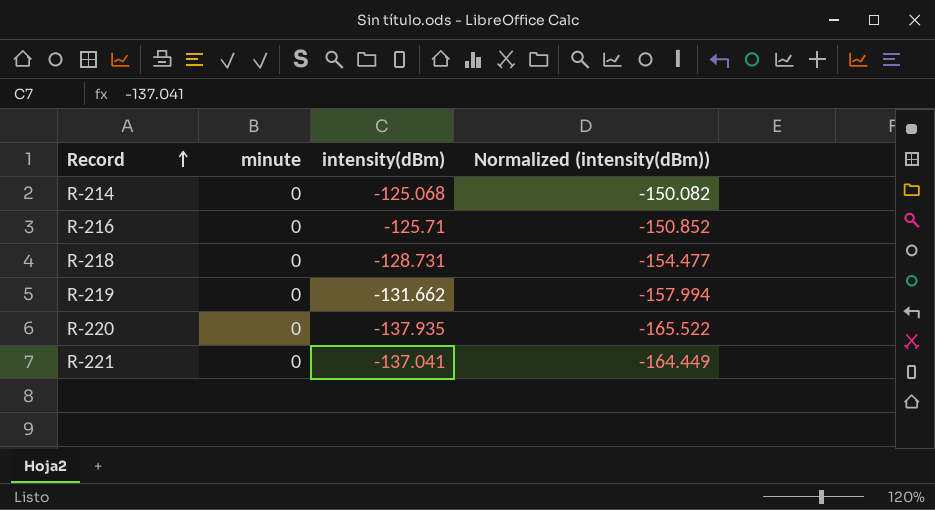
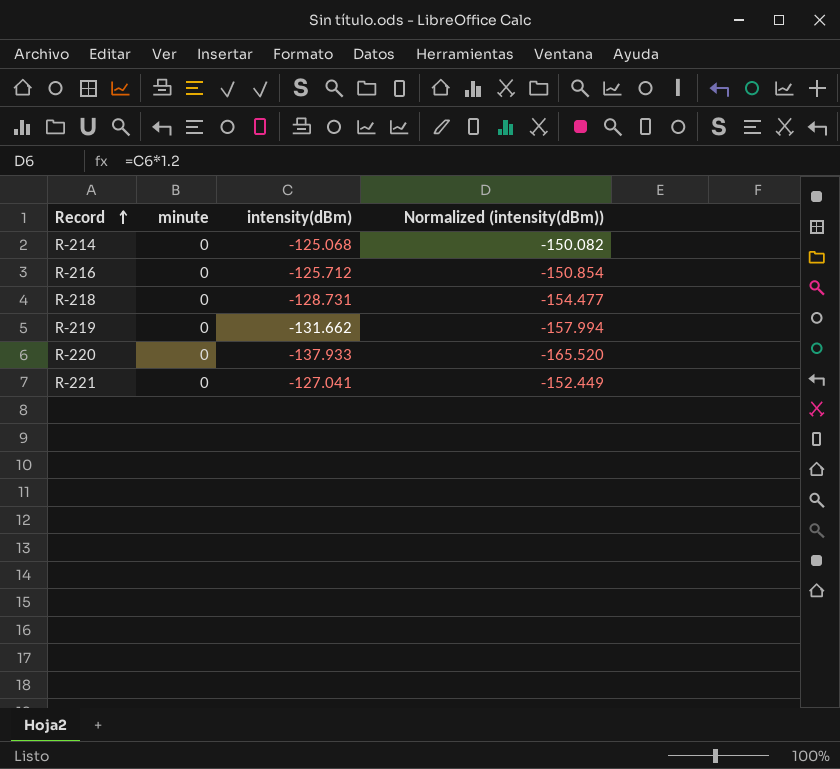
R-216 | intensity(dBm): -125.71 -> -125.712
R-216 | Normalized (intensity(dBm)): -150.852 -> -150.854
R-220 | intensity(dBm): -137.935 -> -137.933
R-220 | Normalized (intensity(dBm)): -165.522 -> -165.520
R-221 | intensity(dBm): -137.041 -> -127.041
R-221 | Normalized (intensity(dBm)): -164.449 -> -152.449

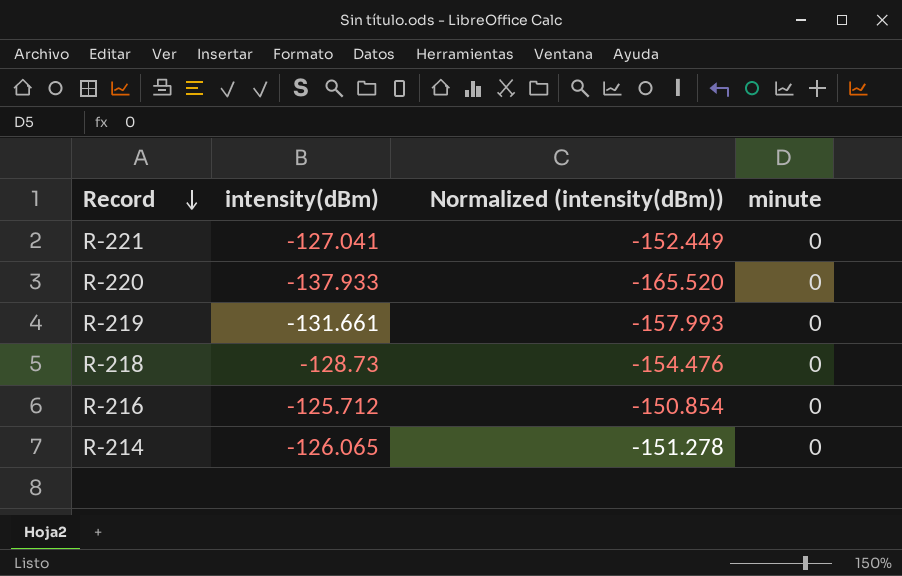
row order: Record ascending -> Record descending
column minute | position: 2 -> 4
R-219 | intensity(dBm): -131.662 -> -131.661
R-219 | Normalized (intensity(dBm)): -157.994 -> -157.993
R-218 | intensity(dBm): -128.731 -> -128.73
R-218 | Normalized (intensity(dBm)): -154.477 -> -154.476
R-214 | intensity(dBm): -125.068 -> -126.065
R-214 | Normalized (intensity(dBm)): -150.082 -> -151.278

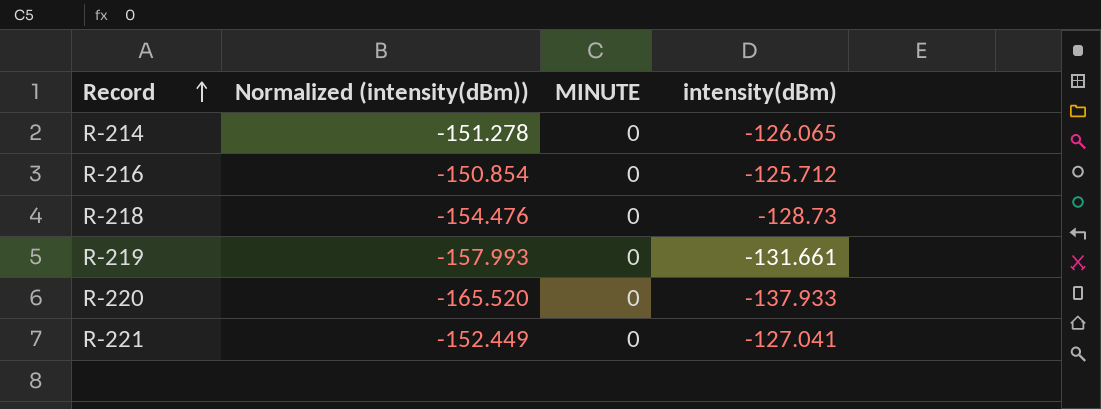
row order: Record descending -> Record ascending
column name: minute -> MINUTE
column intensity(dBm) | position: 2 -> 4

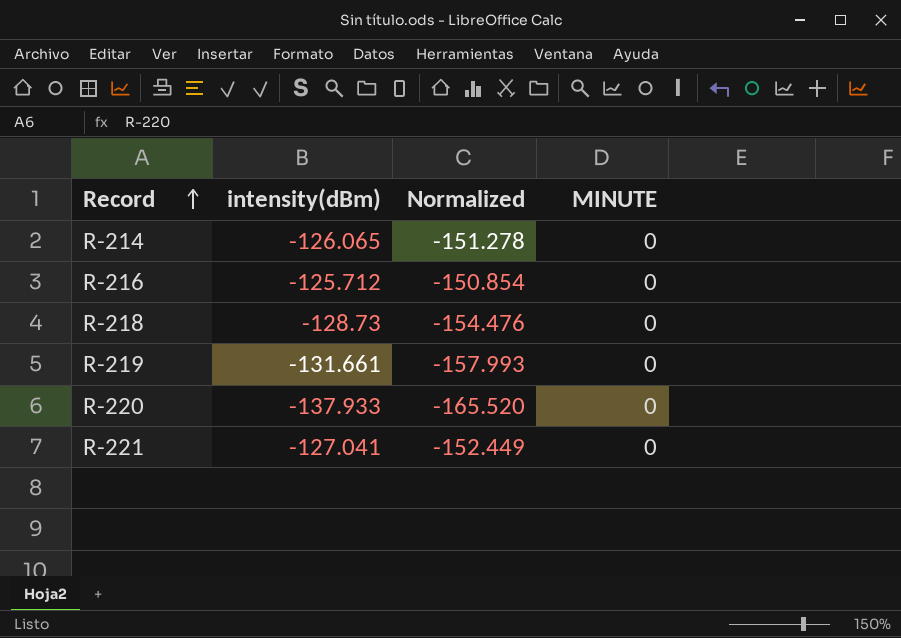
column intensity(dBm) | position: 4 -> 2
column name: Normalized (intensity(dBm)) -> Normalized

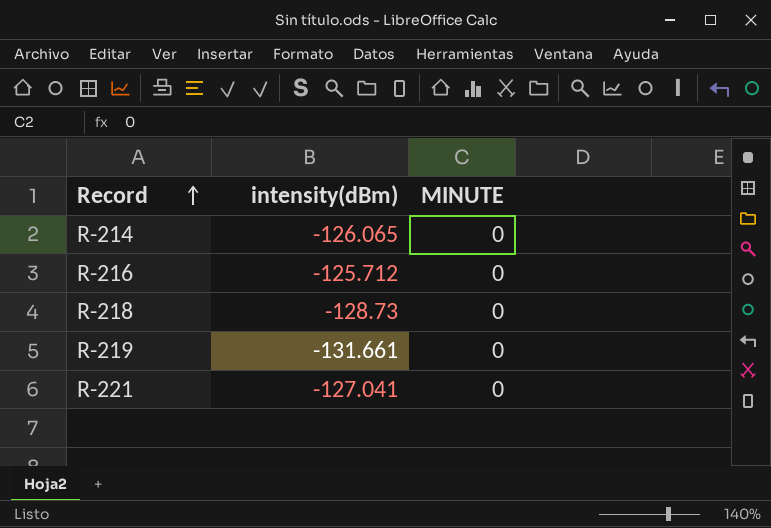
column Normalized | formula: [intensity(dBm)] * 1.2 -> none
row R-220: -137.933 | -165.520 | 0 -> none

